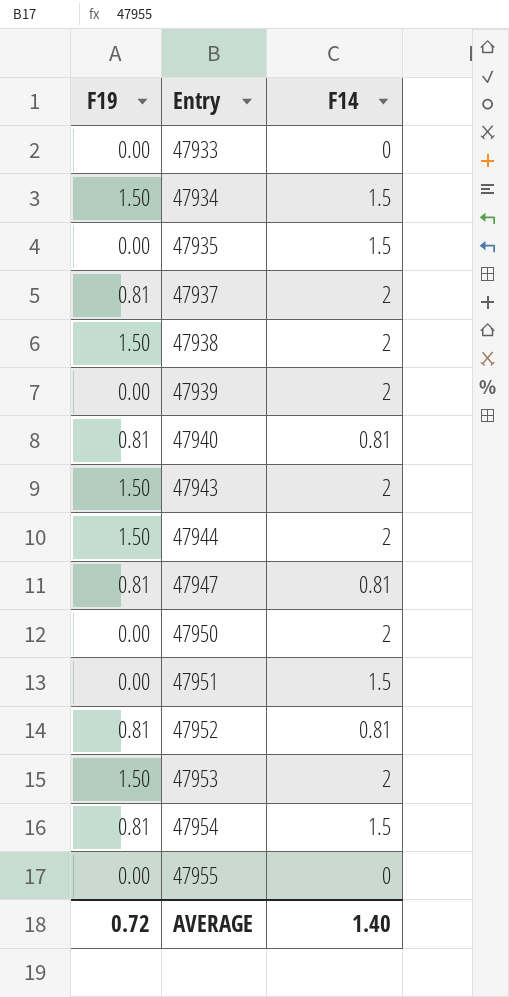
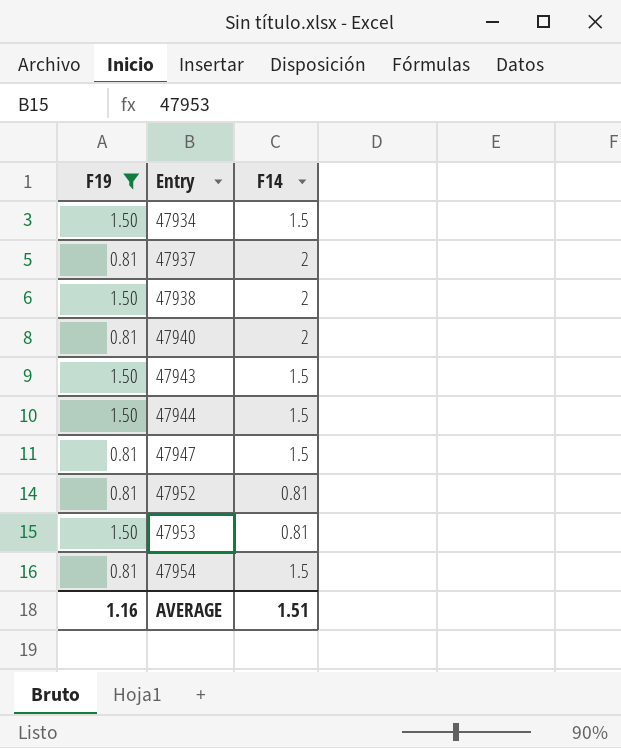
filter: none -> F19 != 0.00
47940 | F14: 0.81 -> 2
47943 | F14: 2 -> 1.5
47944 | F14: 2 -> 1.5
47947 | F14: 0.81 -> 1.5
47953 | F14: 2 -> 0.81
AVERAGE | F19: 0.72 -> 1.16
AVERAGE | F14: 1.40 -> 1.51

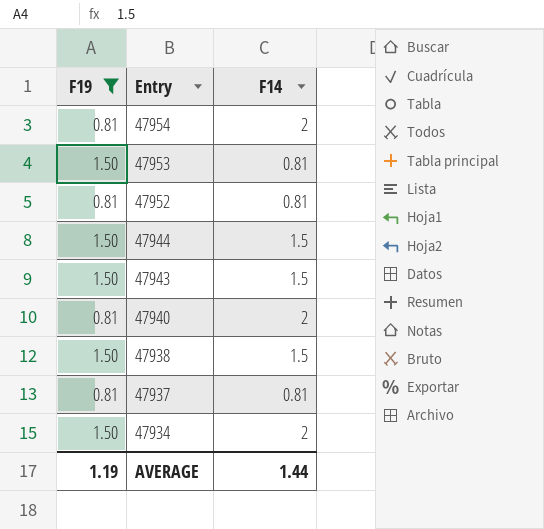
row order: Entry ascending -> Entry descending
row 47947: 0.81 | 1.5 -> none
47954 | F14: 1.5 -> 2
47938 | F14: 2 -> 1.5
47937 | F14: 2 -> 0.81
47934 | F14: 1.5 -> 2
AVERAGE | F19: 1.16 -> 1.19
AVERAGE | F14: 1.51 -> 1.44

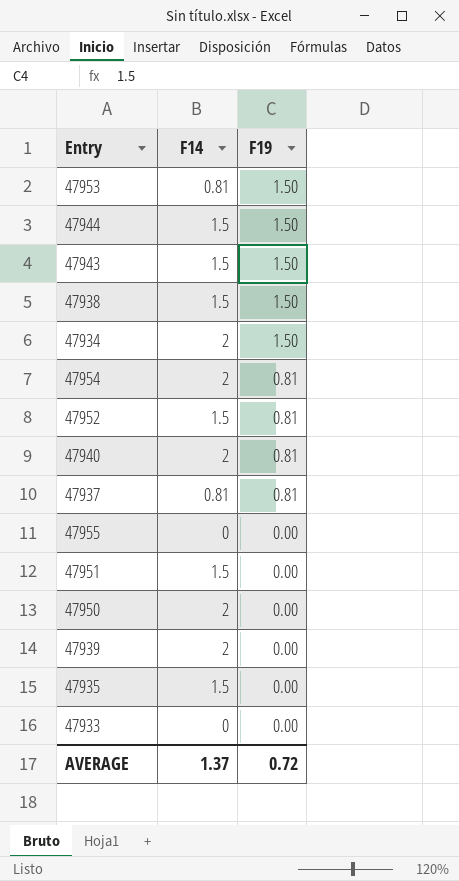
filter: F19 != 0.00 -> none
row order: Entry descending -> F19 descending
column F19 | position: 1 -> 3
47952 | F14: 0.81 -> 1.5
AVERAGE | F14: 1.44 -> 1.37
AVERAGE | F19: 1.19 -> 0.72

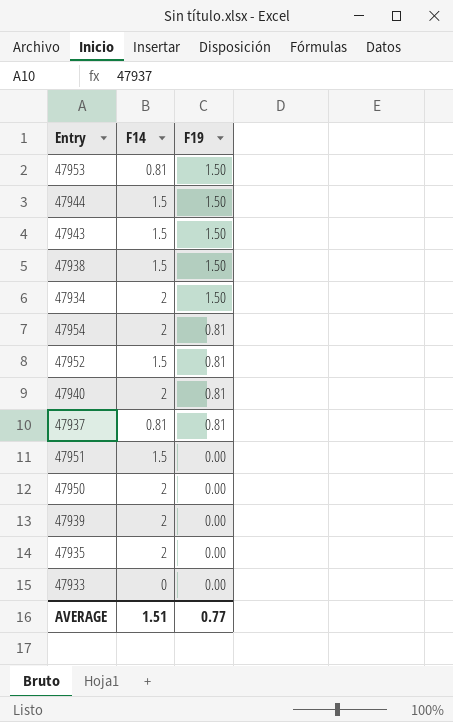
row 47955: 0 | 0.00 -> none
47935 | F14: 1.5 -> 2
AVERAGE | F14: 1.37 -> 1.51
AVERAGE | F19: 0.72 -> 0.77

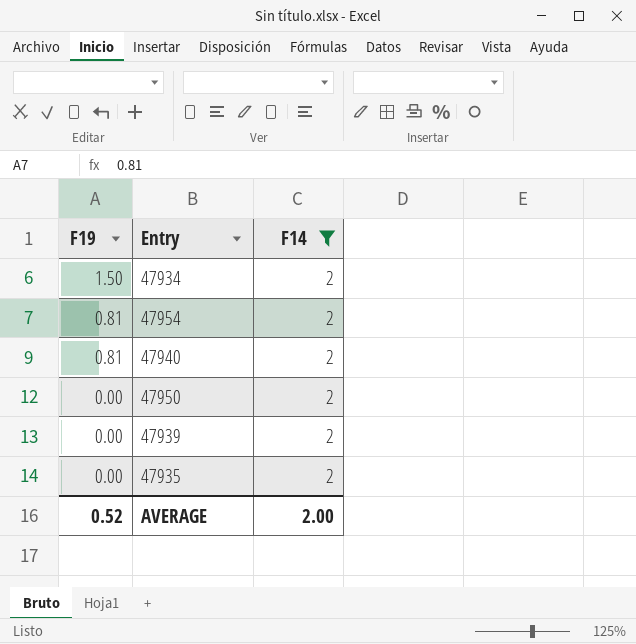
filter: none -> F14 = 2
column F19 | position: 3 -> 1
AVERAGE | F19: 0.77 -> 0.52
AVERAGE | F14: 1.51 -> 2.00

